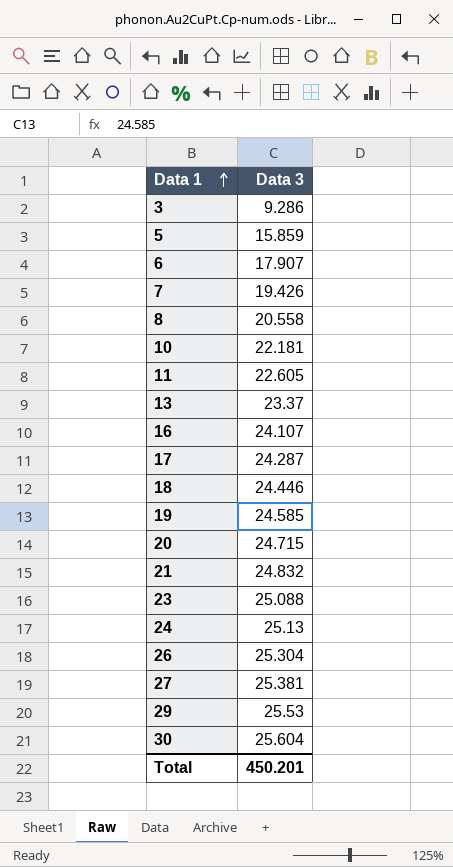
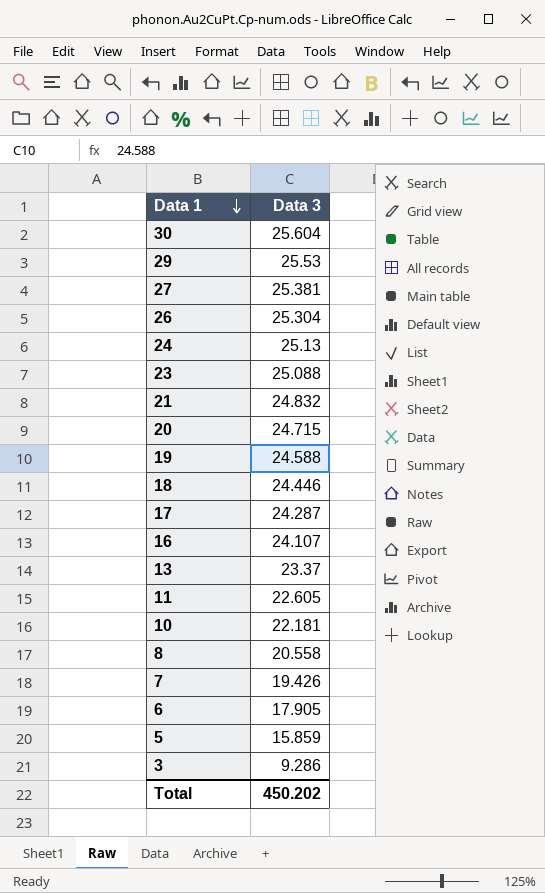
row order: Data 1 ascending -> Data 1 descending
19 | Data 3: 24.585 -> 24.588
6 | Data 3: 17.907 -> 17.905
Total | Data 3: 450.201 -> 450.202

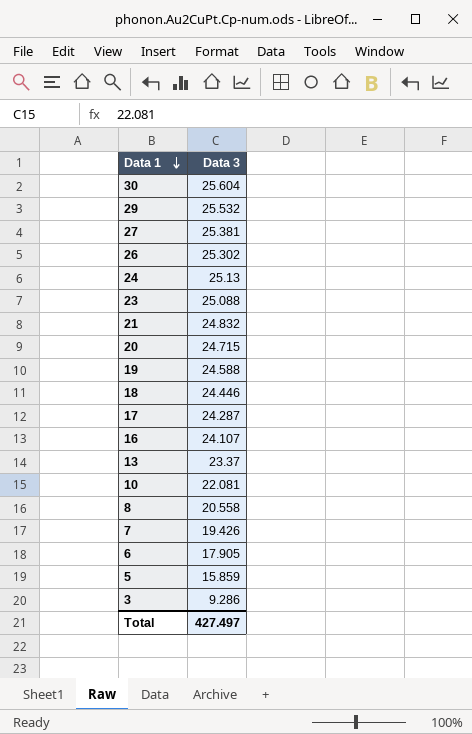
row 11: 22.605 -> none
29 | Data 3: 25.53 -> 25.532
26 | Data 3: 25.304 -> 25.302
10 | Data 3: 22.181 -> 22.081
Total | Data 3: 450.202 -> 427.497

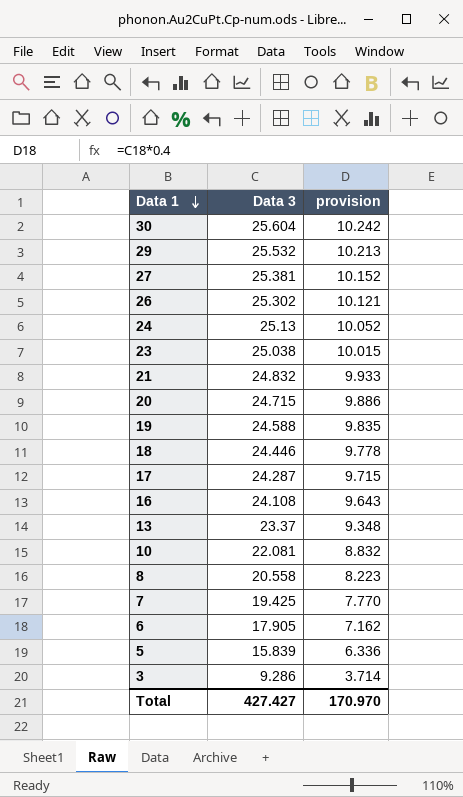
column provision | formula: none -> [Data 3] * 0.4
23 | Data 3: 25.088 -> 25.038
16 | Data 3: 24.107 -> 24.108
7 | Data 3: 19.426 -> 19.425
5 | Data 3: 15.859 -> 15.839
Total | Data 3: 427.497 -> 427.427

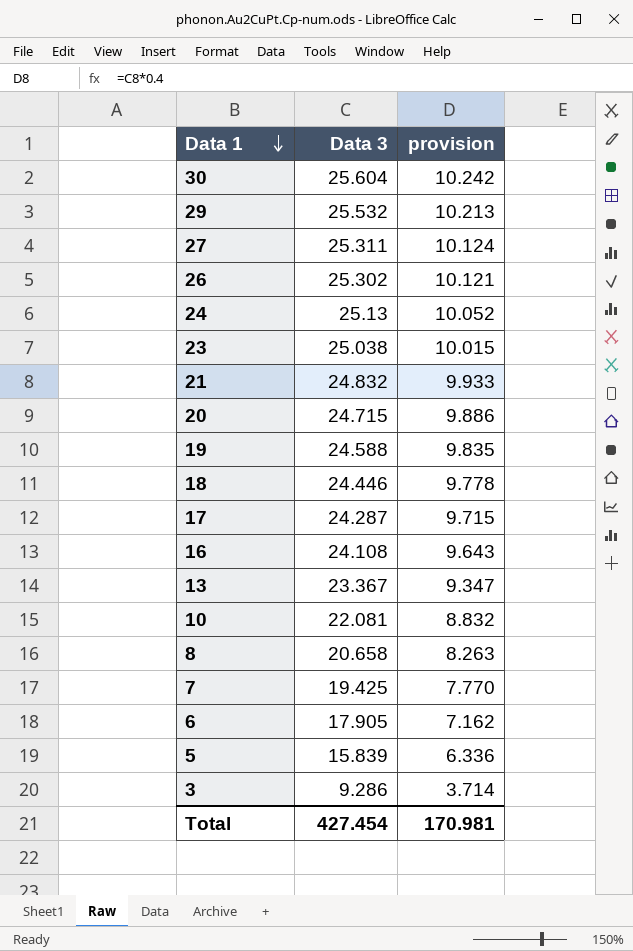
27 | Data 3: 25.381 -> 25.311
27 | provision: 10.152 -> 10.124
13 | Data 3: 23.37 -> 23.367
13 | provision: 9.348 -> 9.347
8 | Data 3: 20.558 -> 20.658
8 | provision: 8.223 -> 8.263
Total | Data 3: 427.427 -> 427.454
Total | provision: 170.970 -> 170.981

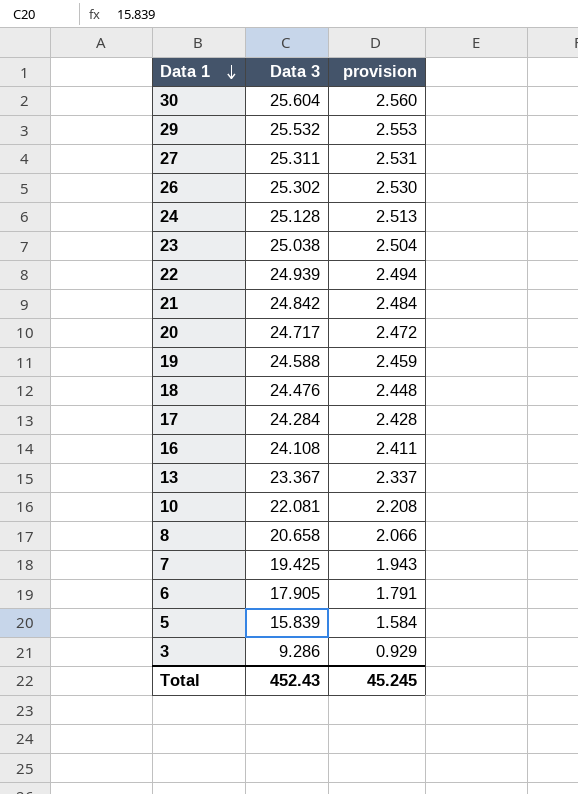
column provision | formula: [Data 3] * 0.4 -> [Data 3] * 0.1
24 | Data 3: 25.13 -> 25.128
row 22: none -> 24.939 | 2.494
21 | Data 3: 24.832 -> 24.842
20 | Data 3: 24.715 -> 24.717
18 | Data 3: 24.446 -> 24.476
17 | Data 3: 24.287 -> 24.284
Total | Data 3: 427.454 -> 452.43
Total | provision: 170.981 -> 45.245

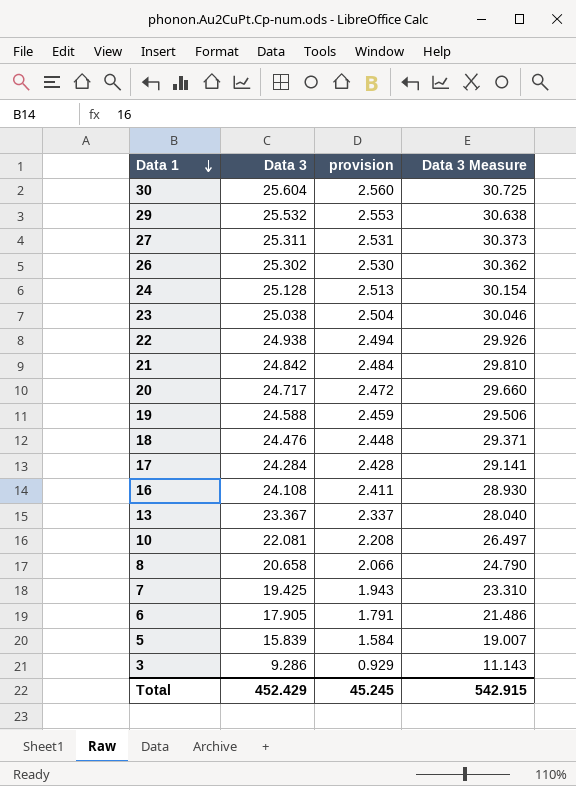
column Data 3 Measure | formula: none -> [Data 3] * 1.2
22 | Data 3: 24.939 -> 24.938
Total | Data 3: 452.43 -> 452.429

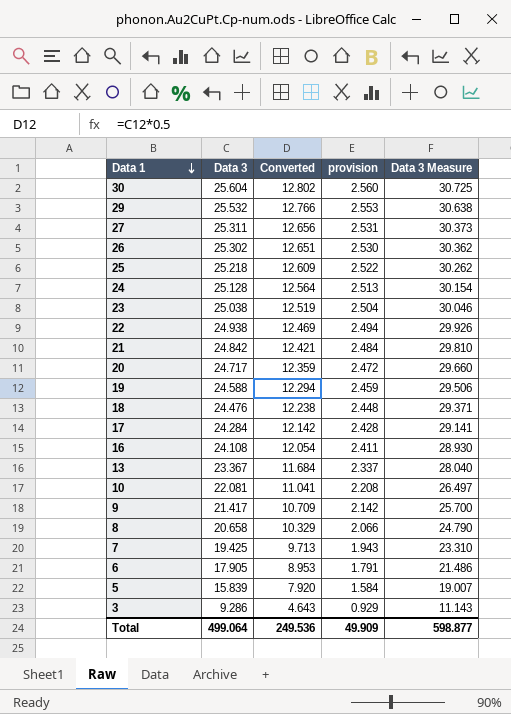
column Converted | formula: none -> [Data 3] * 0.5
row 25: none -> 25.218 | 12.609 | 2.522 | 30.262
row 9: none -> 21.417 | 10.709 | 2.142 | 25.700
Total | Data 3: 452.429 -> 499.064
Total | provision: 45.245 -> 49.909
Total | Data 3 Measure: 542.915 -> 598.877

